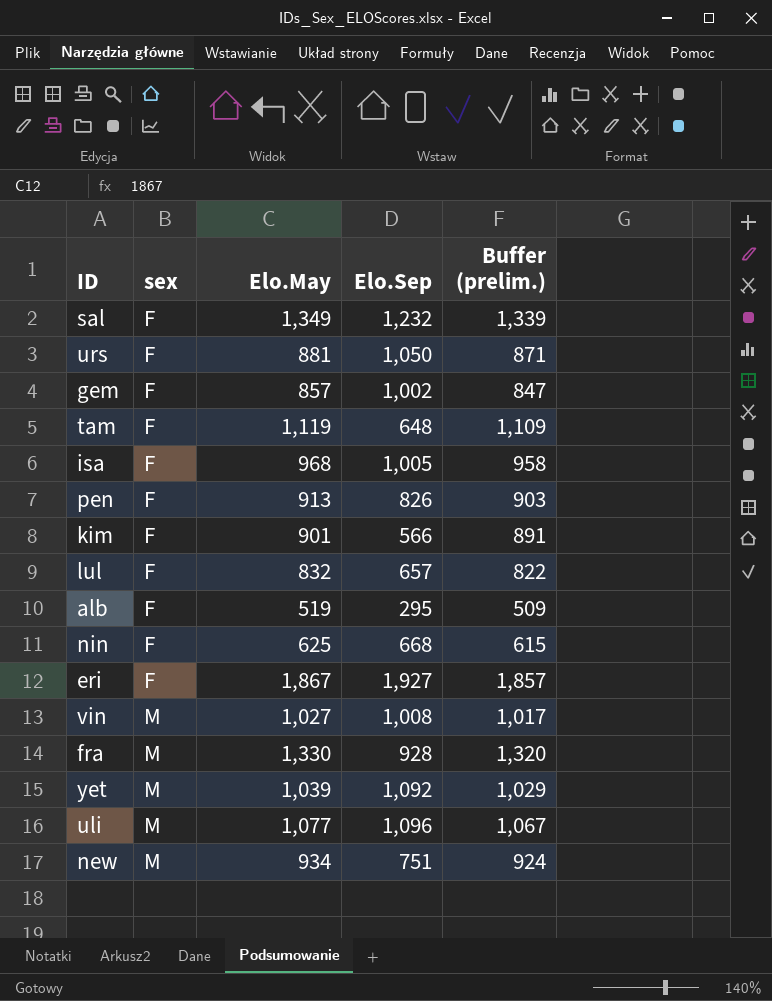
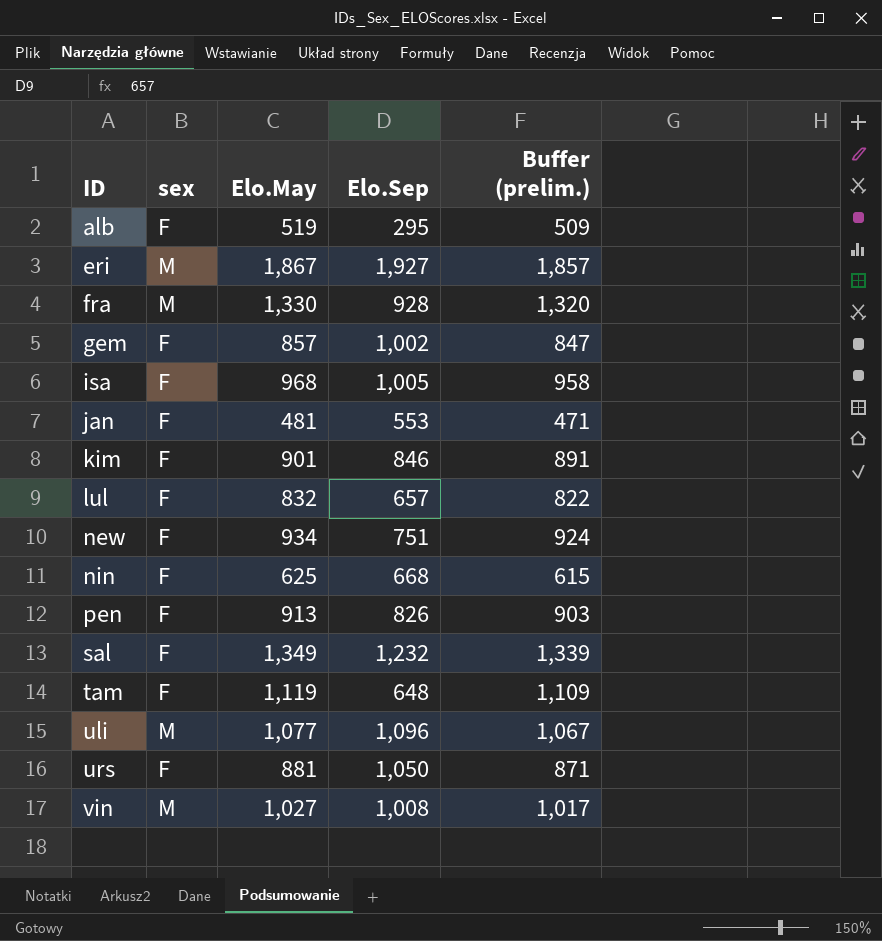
row order: sex ascending -> ID ascending
row yet: M | 1,039 | 1,092 | 1,029 -> none
eri | sex: F -> M
row jan: none -> F | 481 | 553 | 471
kim | Elo.Sep: 566 -> 846
new | sex: M -> F

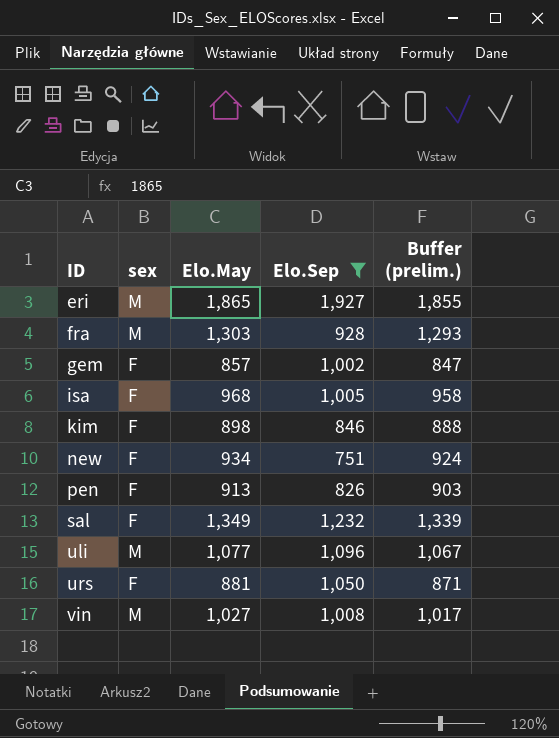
filter: none -> Elo.Sep >= 751
eri | Elo.May: 1,867 -> 1,865
eri | Buffer (prelim.): 1,857 -> 1,855
fra | Elo.May: 1,330 -> 1,303
fra | Buffer (prelim.): 1,320 -> 1,293
kim | Elo.May: 901 -> 898
kim | Buffer (prelim.): 891 -> 888

